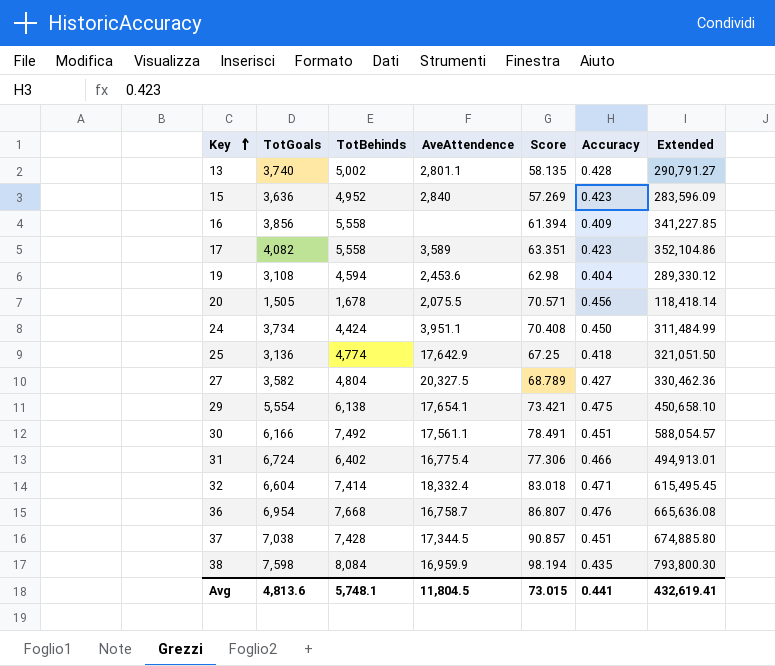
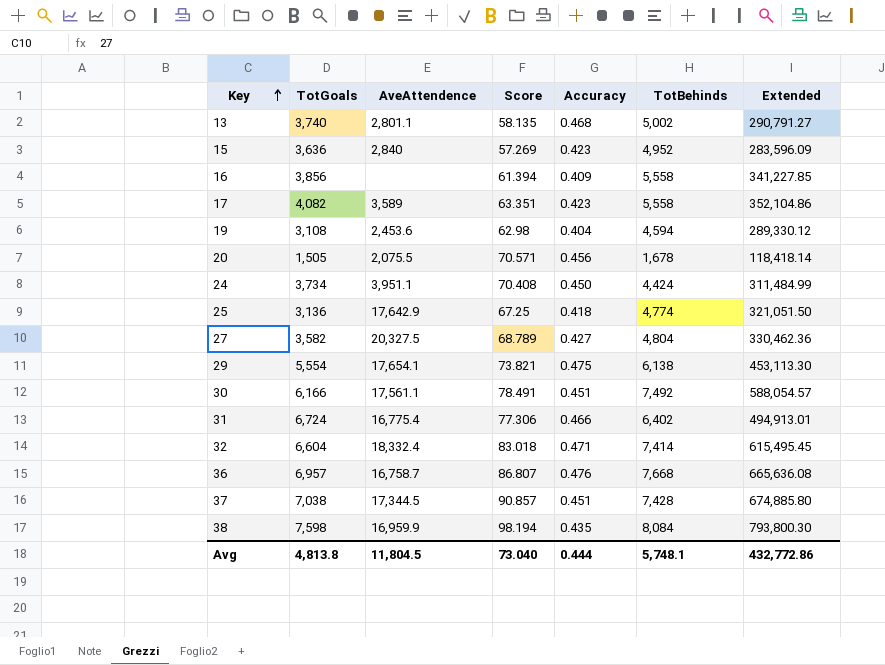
column TotBehinds | position: 3 -> 6
13 | Accuracy: 0.428 -> 0.468
29 | Score: 73.421 -> 73.821
29 | Extended: 450,658.10 -> 453,113.30
36 | TotGoals: 6,954 -> 6,957
Avg | TotGoals: 4,813.6 -> 4,813.8
Avg | Score: 73.015 -> 73.040
Avg | Accuracy: 0.441 -> 0.444
Avg | Extended: 432,619.41 -> 432,772.86

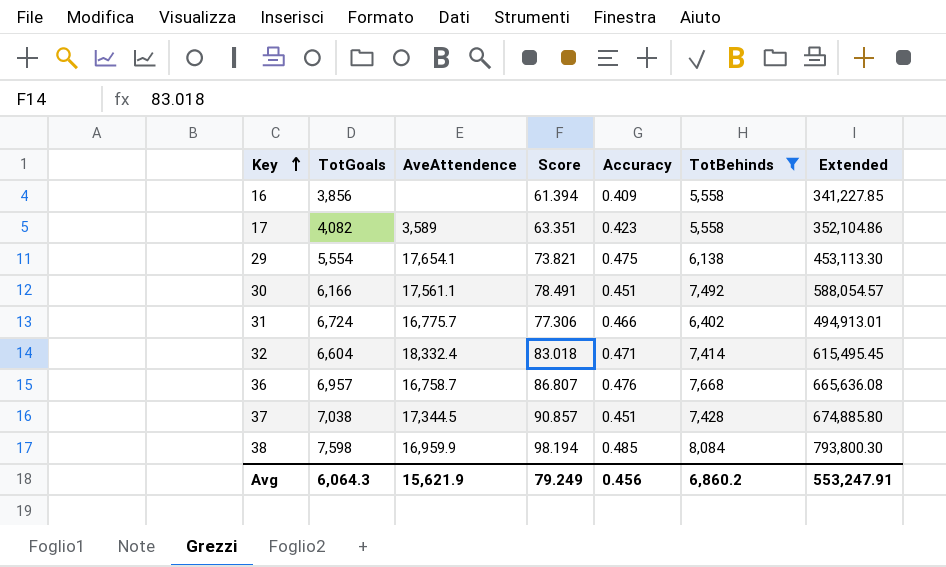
filter: none -> TotBehinds >= 5,558
31 | AveAttendence: 16,775.4 -> 16,775.7
38 | Accuracy: 0.435 -> 0.485
Avg | TotGoals: 4,813.8 -> 6,064.3
Avg | AveAttendence: 11,804.5 -> 15,621.9
Avg | Score: 73.040 -> 79.249
Avg | Accuracy: 0.444 -> 0.456
Avg | TotBehinds: 5,748.1 -> 6,860.2
Avg | Extended: 432,772.86 -> 553,247.91

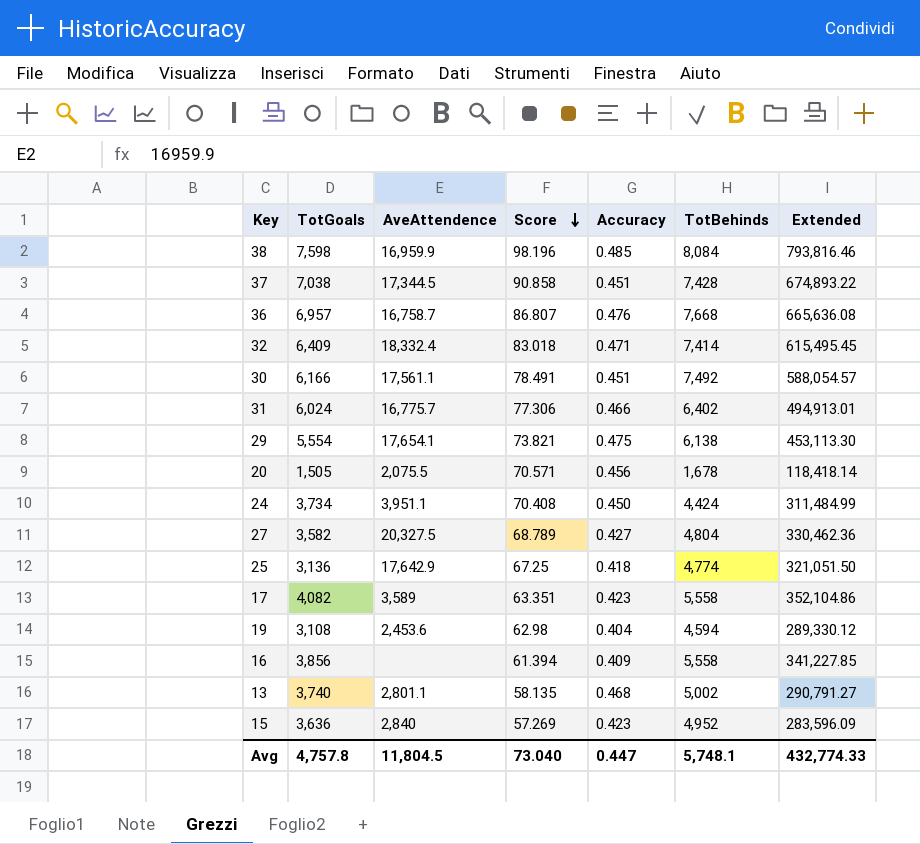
filter: TotBehinds >= 5,558 -> none
row order: Key ascending -> Score descending
38 | Score: 98.194 -> 98.196
38 | Extended: 793,800.30 -> 793,816.46
37 | Score: 90.857 -> 90.858
37 | Extended: 674,885.80 -> 674,893.22
32 | TotGoals: 6,604 -> 6,409
31 | TotGoals: 6,724 -> 6,024
Avg | TotGoals: 6,064.3 -> 4,757.8
Avg | AveAttendence: 15,621.9 -> 11,804.5
Avg | Score: 79.249 -> 73.040
Avg | Accuracy: 0.456 -> 0.447
Avg | TotBehinds: 6,860.2 -> 5,748.1
Avg | Extended: 553,247.91 -> 432,774.33

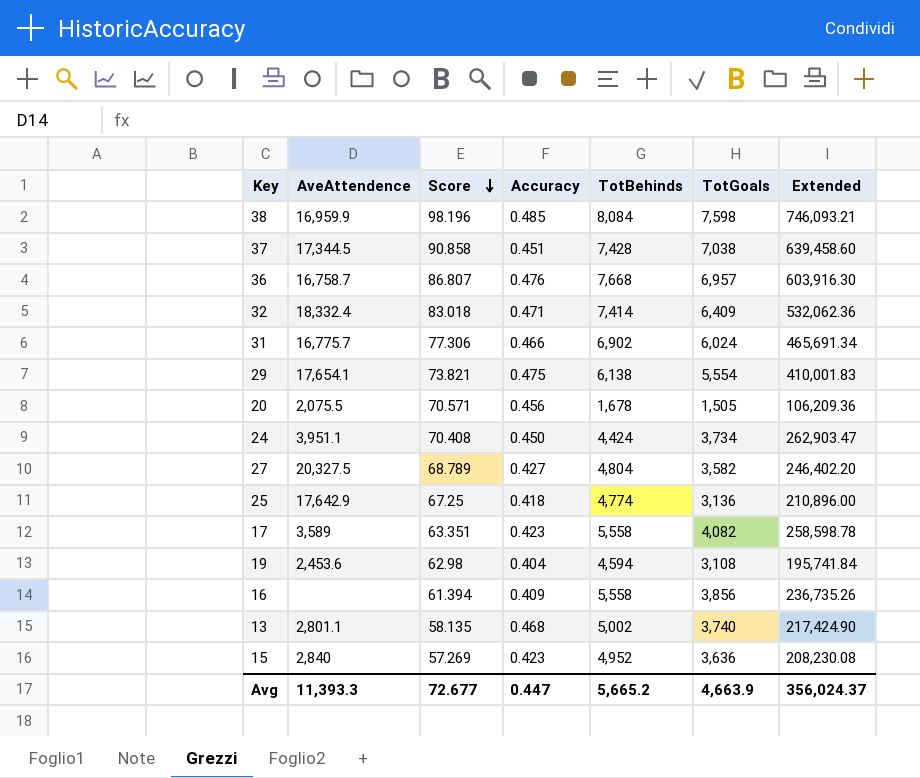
column TotGoals | position: 2 -> 6
column Extended | formula: [Score] * [TotBehinds] -> [Score] * [TotGoals]
row 30: 6,166 | 17,561.1 | 78.491 | 0.451 | 7,492 | 588,054.57 -> none
31 | TotBehinds: 6,402 -> 6,902
Avg | AveAttendence: 11,804.5 -> 11,393.3
Avg | Score: 73.040 -> 72.677
Avg | TotBehinds: 5,748.1 -> 5,665.2
Avg | TotGoals: 4,757.8 -> 4,663.9
Avg | Extended: 432,774.33 -> 356,024.37

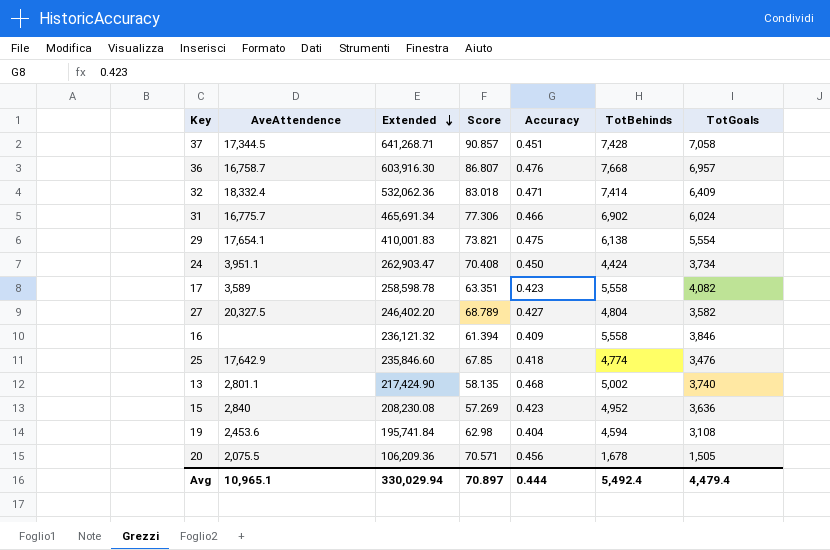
row order: Score descending -> Extended descending
column Extended | position: 7 -> 3
row 38: 16,959.9 | 98.196 | 0.485 | 8,084 | 7,598 | 746,093.21 -> none
37 | Extended: 639,458.60 -> 641,268.71
37 | Score: 90.858 -> 90.857
37 | TotGoals: 7,038 -> 7,058
16 | Extended: 236,735.26 -> 236,121.32
16 | TotGoals: 3,856 -> 3,846
25 | Extended: 210,896.00 -> 235,846.60
25 | Score: 67.25 -> 67.85
25 | TotGoals: 3,136 -> 3,476
Avg | AveAttendence: 11,393.3 -> 10,965.1
Avg | Extended: 356,024.37 -> 330,029.94
Avg | Score: 72.677 -> 70.897
Avg | Accuracy: 0.447 -> 0.444
Avg | TotBehinds: 5,665.2 -> 5,492.4
Avg | TotGoals: 4,663.9 -> 4,479.4

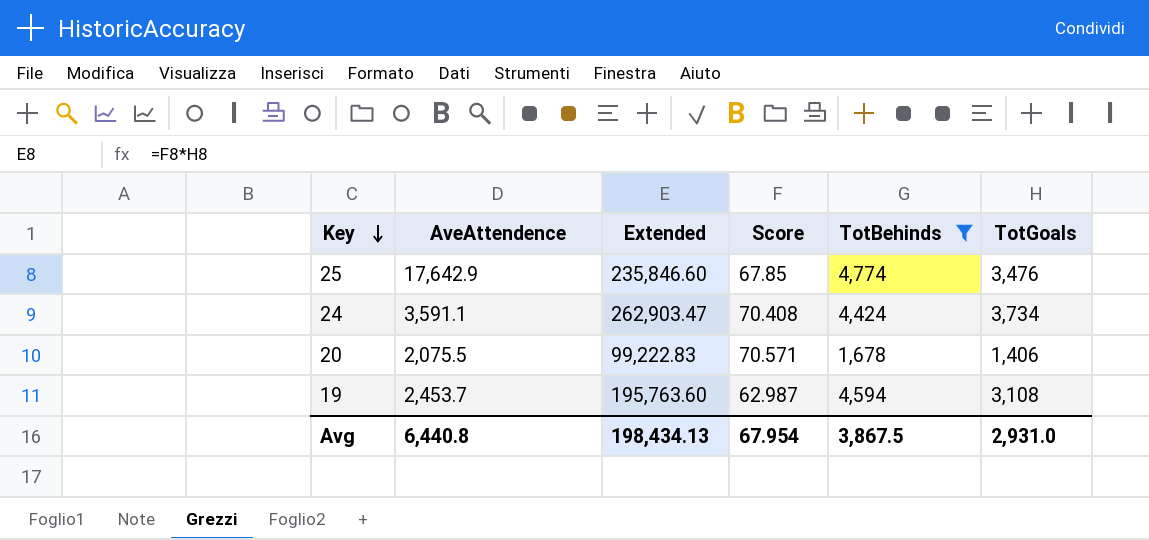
filter: none -> TotBehinds <= 4,774
row order: Extended descending -> Key descending
column Accuracy | position: 5 -> none
24 | AveAttendence: 3,951.1 -> 3,591.1
20 | Extended: 106,209.36 -> 99,222.83
20 | TotGoals: 1,505 -> 1,406
19 | AveAttendence: 2,453.6 -> 2,453.7
19 | Extended: 195,741.84 -> 195,763.60
19 | Score: 62.98 -> 62.987
Avg | AveAttendence: 10,965.1 -> 6,440.8
Avg | Extended: 330,029.94 -> 198,434.13
Avg | Score: 70.897 -> 67.954
Avg | TotBehinds: 5,492.4 -> 3,867.5
Avg | TotGoals: 4,479.4 -> 2,931.0

